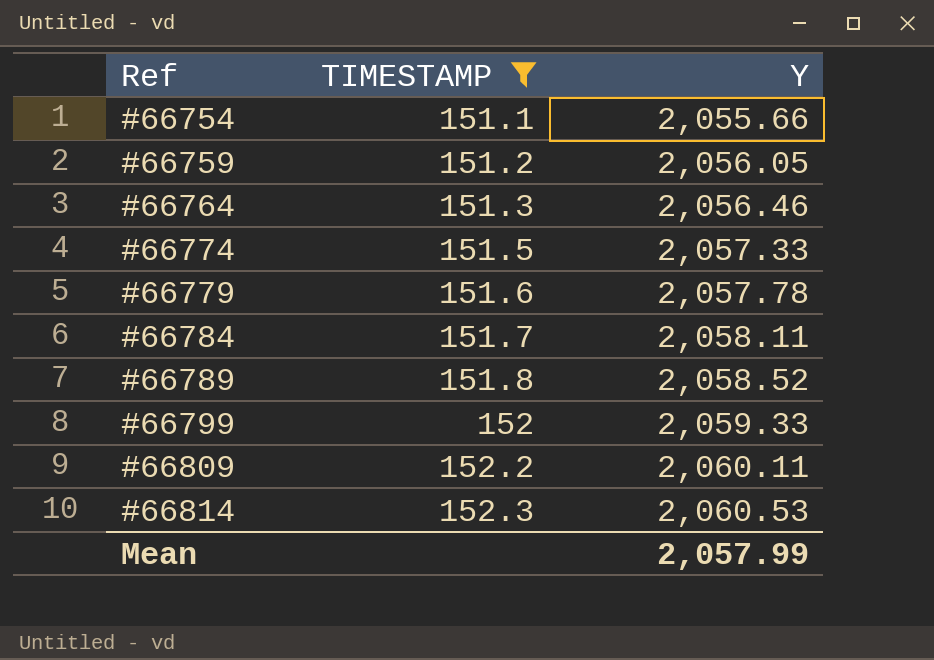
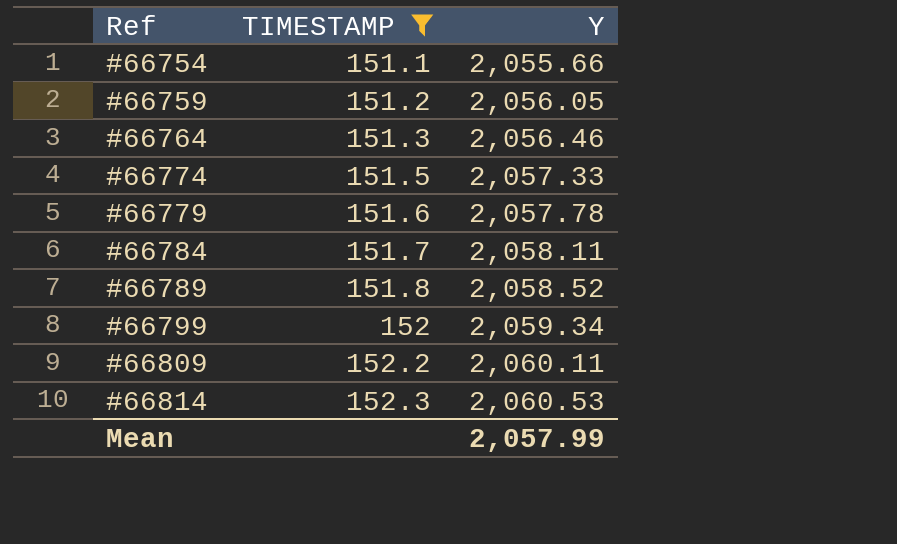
#66799 | Y: 2,059.33 -> 2,059.34

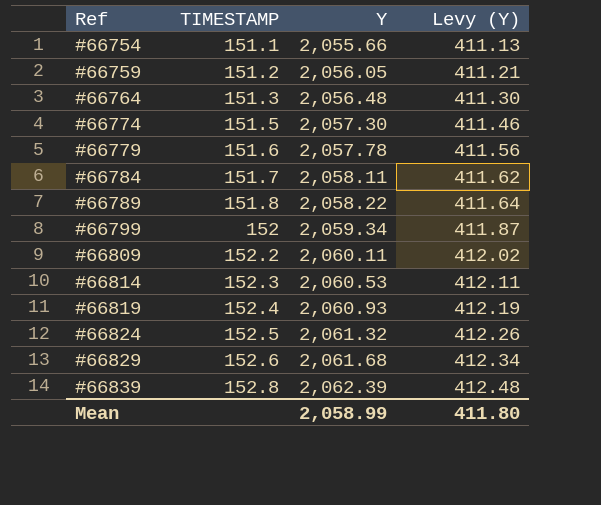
filter: TIMESTAMP <= 152.3 -> none
column Levy (Y) | formula: none -> [Y] * 0.2
#66764 | Y: 2,056.46 -> 2,056.48
#66774 | Y: 2,057.33 -> 2,057.30
#66789 | Y: 2,058.52 -> 2,058.22
Mean | Y: 2,057.99 -> 2,058.99

